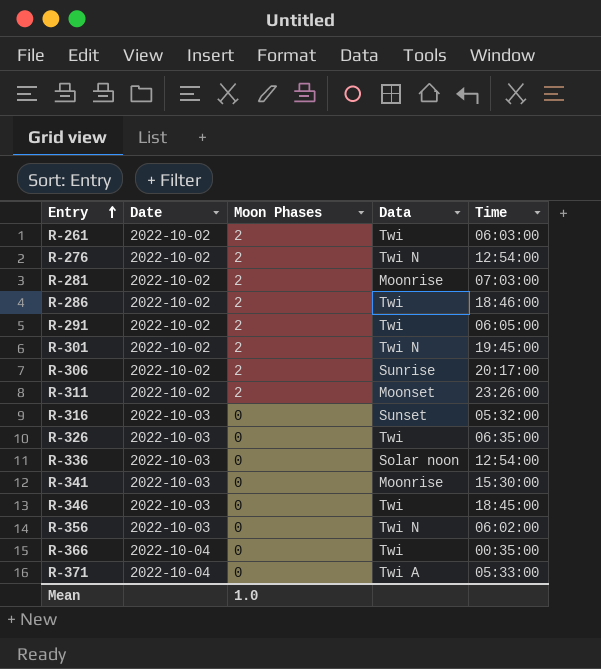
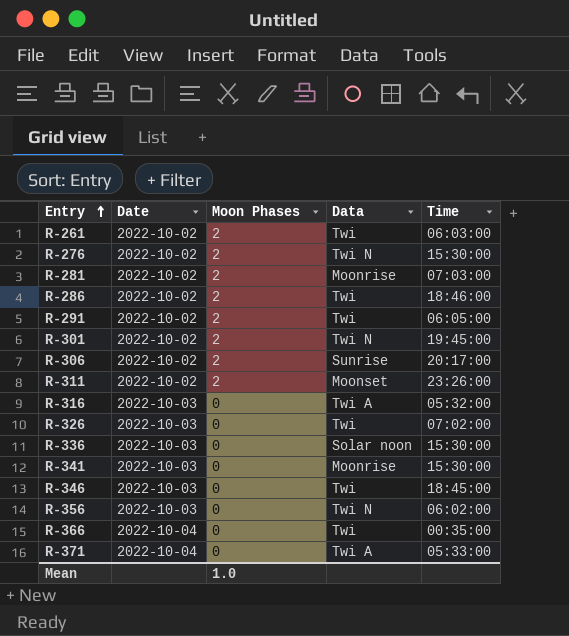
R-276 | Time: 12:54:00 -> 15:30:00
R-316 | Data: Sunset -> Twi A
R-326 | Time: 06:35:00 -> 07:02:00
R-336 | Time: 12:54:00 -> 15:30:00

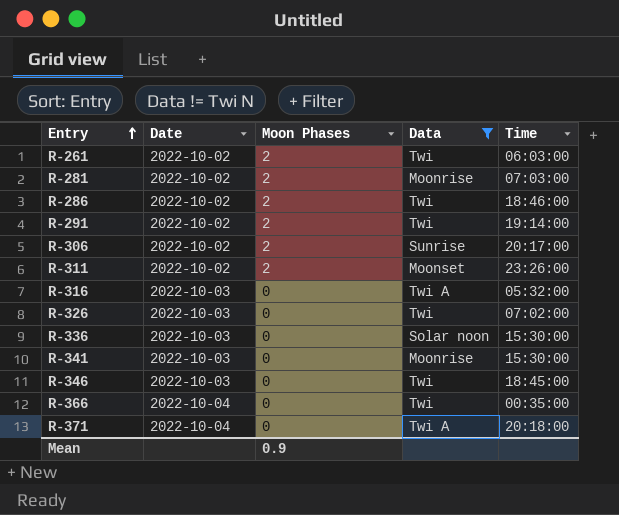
filter: none -> Data != Twi N
R-291 | Time: 06:05:00 -> 19:14:00
R-371 | Time: 05:33:00 -> 20:18:00
Mean | Moon Phases: 1.0 -> 0.9

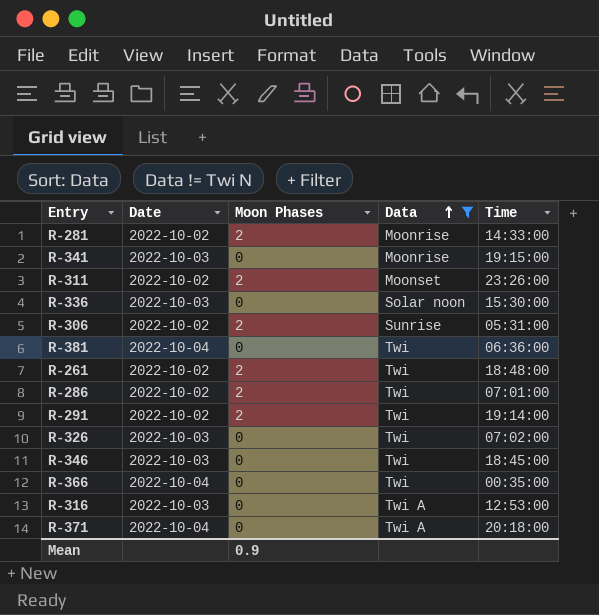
row order: Entry ascending -> Data ascending
R-281 | Time: 07:03:00 -> 14:33:00
R-341 | Time: 15:30:00 -> 19:15:00
R-306 | Time: 20:17:00 -> 05:31:00
row R-381: none -> 2022-10-04 | 0 | Twi | 06:36:00
R-261 | Time: 06:03:00 -> 18:48:00
R-286 | Time: 18:46:00 -> 07:01:00
R-316 | Time: 05:32:00 -> 12:53:00

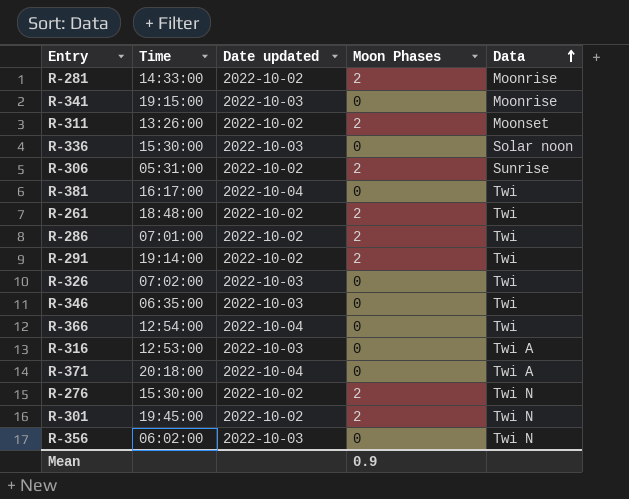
filter: Data != Twi N -> none
column Time | position: 5 -> 2
column name: Date -> Date updated
R-311 | Time: 23:26:00 -> 13:26:00
R-381 | Time: 06:36:00 -> 16:17:00
R-346 | Time: 18:45:00 -> 06:35:00
R-366 | Time: 00:35:00 -> 12:54:00

